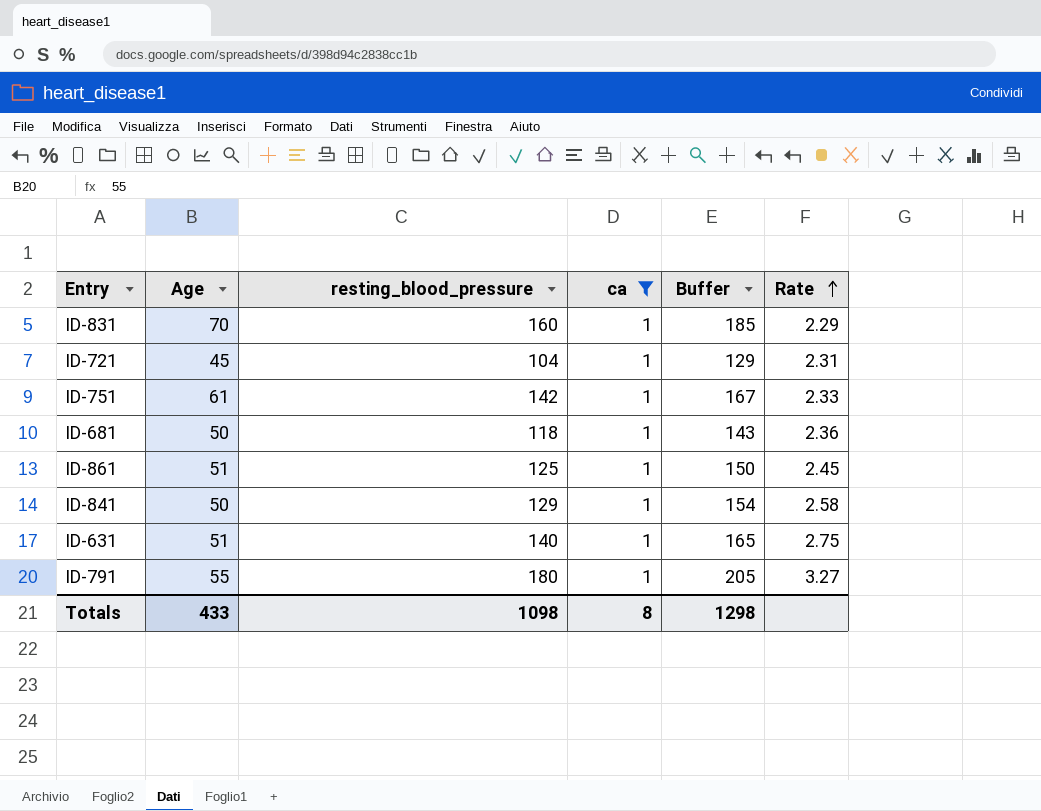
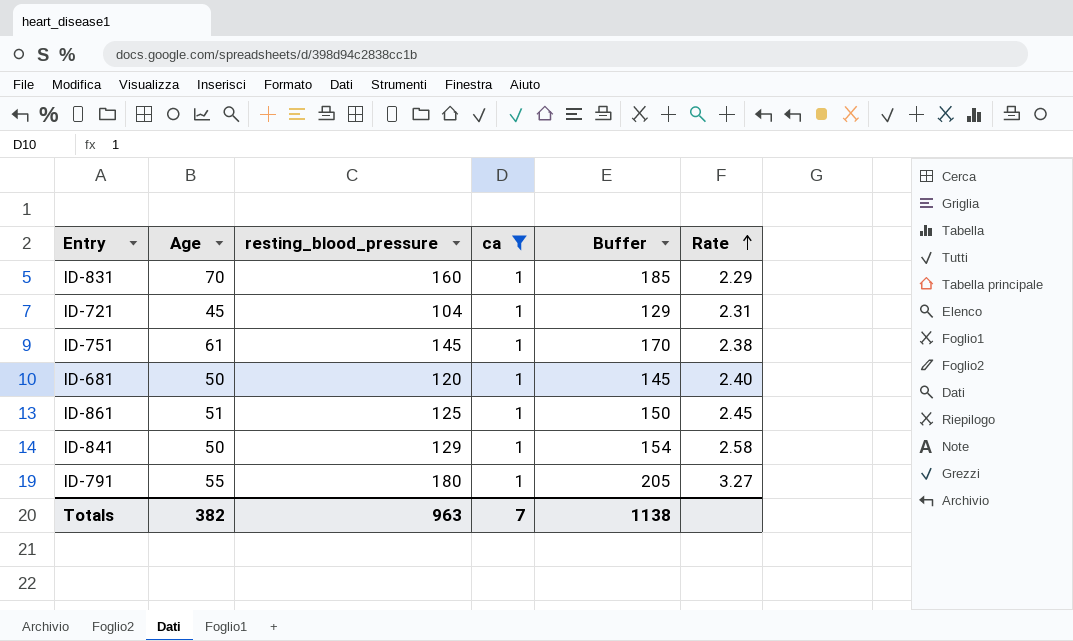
row ID-631: 51 | 140 | 1 | 165 | 2.75 -> none
ID-751 | resting_blood_pressure: 142 -> 145
ID-751 | Buffer: 167 -> 170
ID-751 | Rate: 2.33 -> 2.38
ID-681 | resting_blood_pressure: 118 -> 120
ID-681 | Buffer: 143 -> 145
ID-681 | Rate: 2.36 -> 2.40
Totals | Age: 433 -> 382
Totals | resting_blood_pressure: 1098 -> 963
Totals | ca: 8 -> 7
Totals | Buffer: 1298 -> 1138

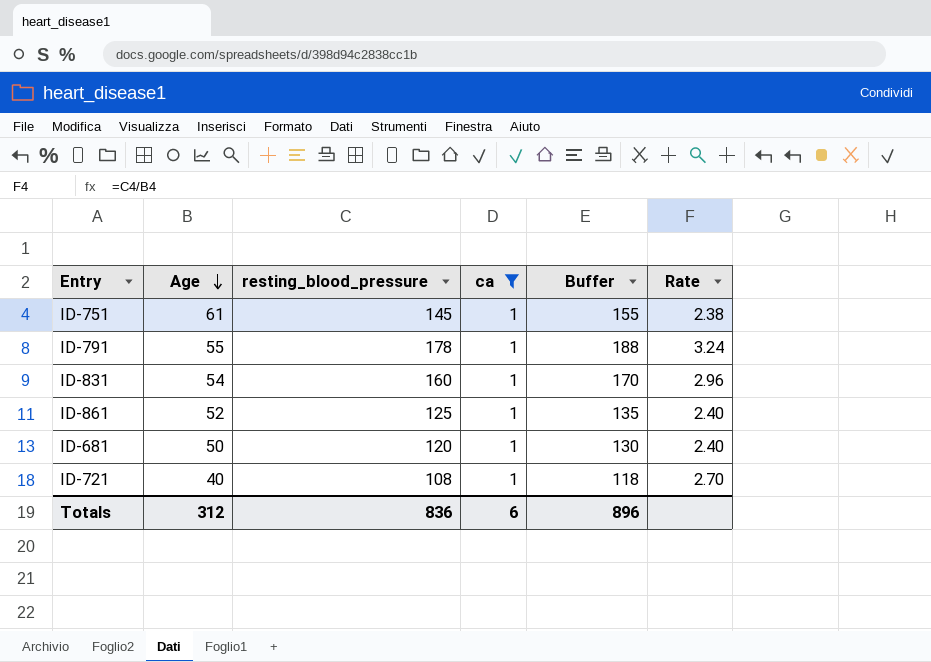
row order: Rate ascending -> Age descending
column Buffer | formula: [resting_blood_pressure] + 25 -> [resting_blood_pressure] + 10
row ID-841: 50 | 129 | 1 | 154 | 2.58 -> none
ID-791 | resting_blood_pressure: 180 -> 178
ID-791 | Rate: 3.27 -> 3.24
ID-831 | Age: 70 -> 54
ID-831 | Rate: 2.29 -> 2.96
ID-861 | Age: 51 -> 52
ID-861 | Rate: 2.45 -> 2.40
ID-721 | Age: 45 -> 40
ID-721 | resting_blood_pressure: 104 -> 108
ID-721 | Rate: 2.31 -> 2.70
Totals | Age: 382 -> 312
Totals | resting_blood_pressure: 963 -> 836
Totals | ca: 7 -> 6
Totals | Buffer: 1138 -> 896

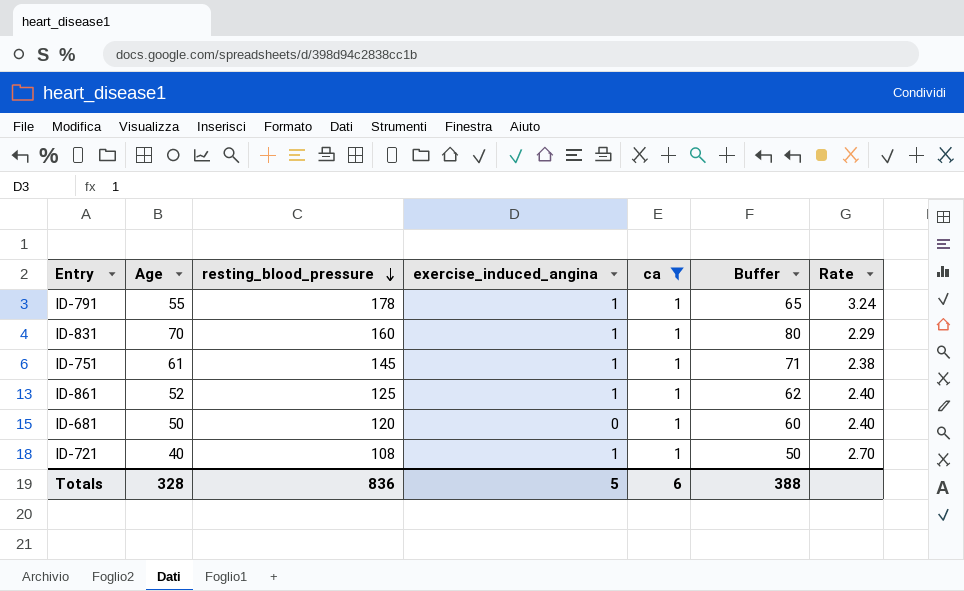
row order: Age descending -> resting_blood_pressure descending
column exercise_induced_angina | position: none -> 4
column Buffer | formula: [resting_blood_pressure] + 10 -> [Age] + 10
ID-831 | Age: 54 -> 70
ID-831 | Rate: 2.96 -> 2.29
Totals | Age: 312 -> 328
Totals | Buffer: 896 -> 388

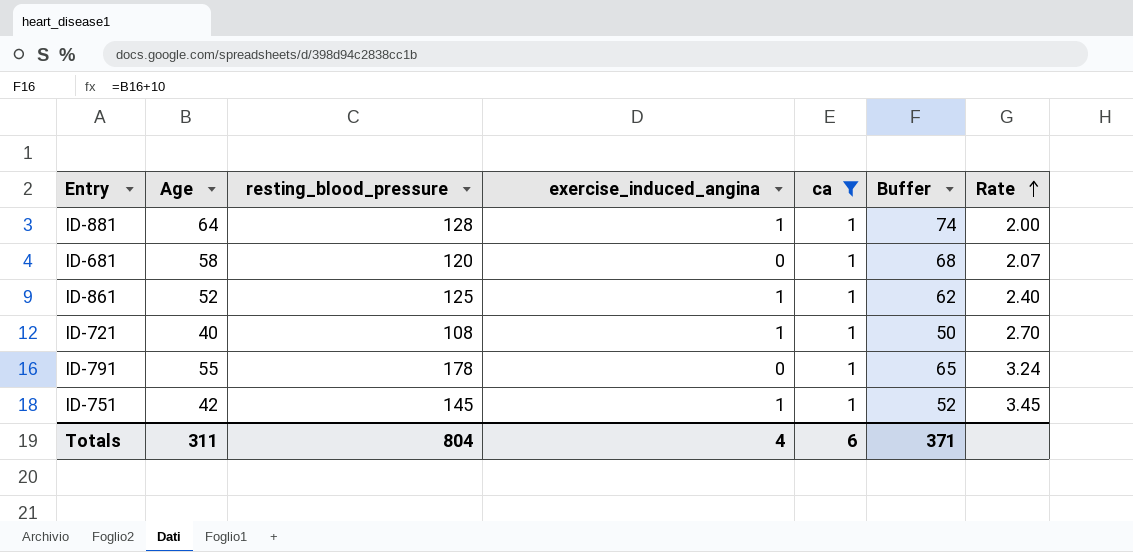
row order: resting_blood_pressure descending -> Rate ascending
row ID-831: 70 | 160 | 1 | 1 | 80 | 2.29 -> none
row ID-881: none -> 64 | 128 | 1 | 1 | 74 | 2.00
ID-681 | Age: 50 -> 58
ID-681 | Buffer: 60 -> 68
ID-681 | Rate: 2.40 -> 2.07
ID-791 | exercise_induced_angina: 1 -> 0
ID-751 | Age: 61 -> 42
ID-751 | Buffer: 71 -> 52
ID-751 | Rate: 2.38 -> 3.45
Totals | Age: 328 -> 311
Totals | resting_blood_pressure: 836 -> 804
Totals | exercise_induced_angina: 5 -> 4
Totals | Buffer: 388 -> 371

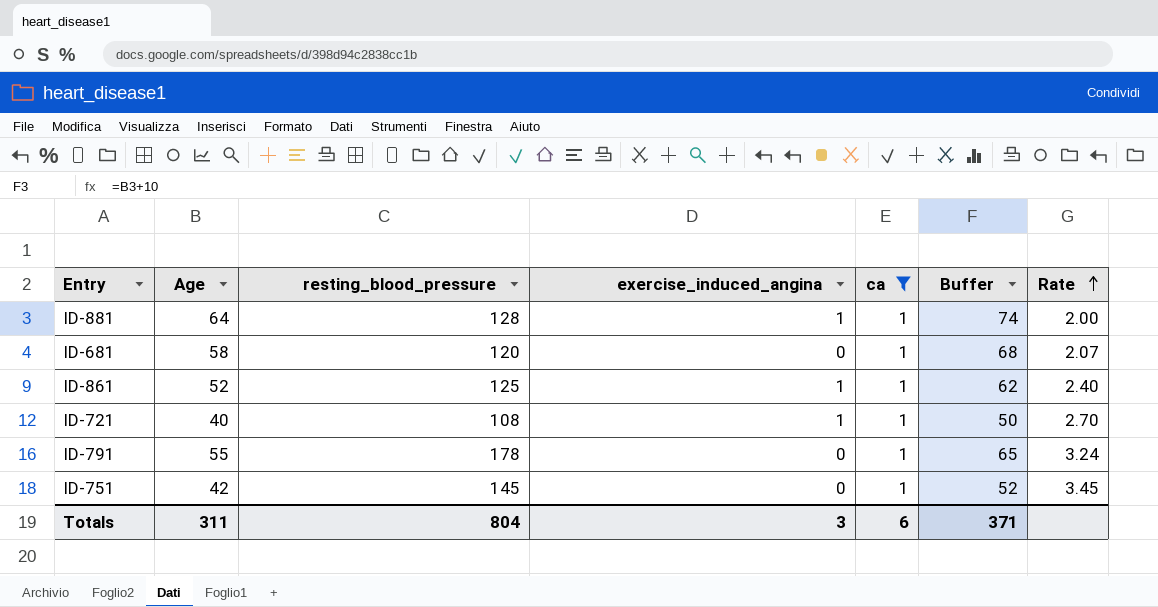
ID-751 | exercise_induced_angina: 1 -> 0
Totals | exercise_induced_angina: 4 -> 3

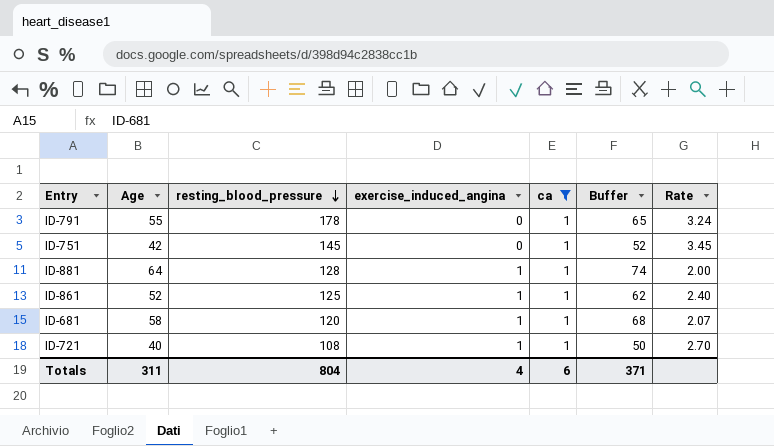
row order: Rate ascending -> resting_blood_pressure descending
ID-681 | exercise_induced_angina: 0 -> 1
Totals | exercise_induced_angina: 3 -> 4

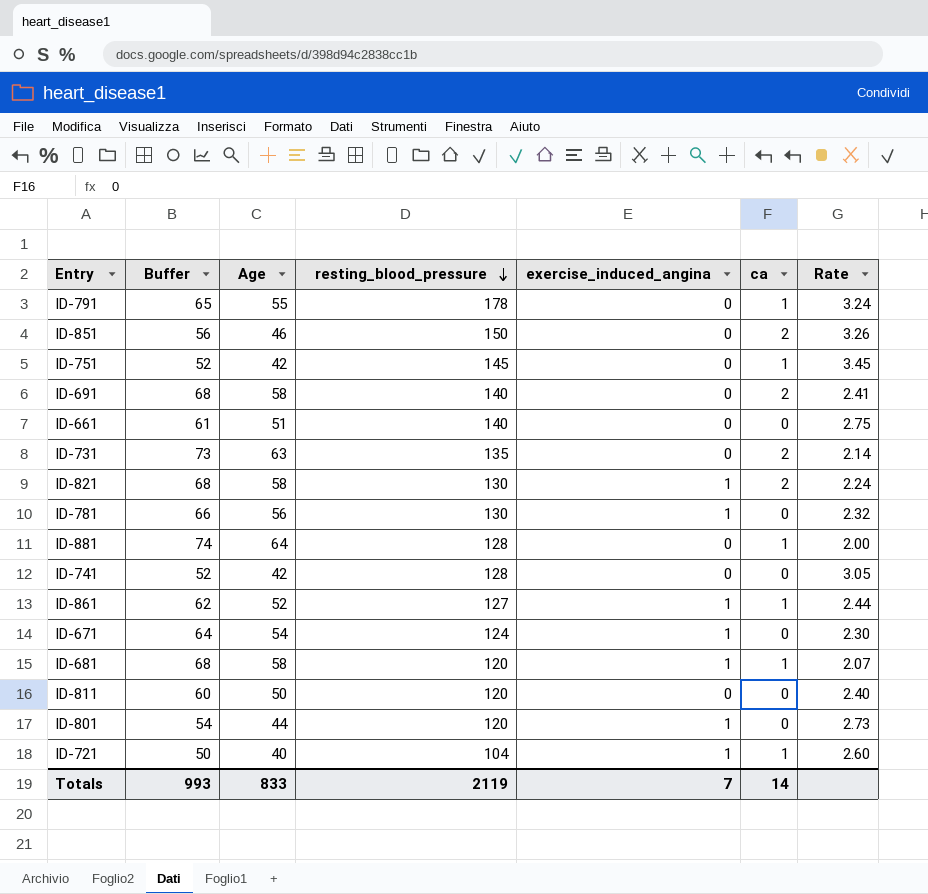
filter: ca = 1 -> none
column Buffer | position: 6 -> 2
ID-881 | exercise_induced_angina: 1 -> 0
ID-861 | resting_blood_pressure: 125 -> 127
ID-861 | Rate: 2.40 -> 2.44
ID-721 | resting_blood_pressure: 108 -> 104
ID-721 | Rate: 2.70 -> 2.60
Totals | Buffer: 371 -> 993
Totals | Age: 311 -> 833
Totals | resting_blood_pressure: 804 -> 2119
Totals | exercise_induced_angina: 4 -> 7
Totals | ca: 6 -> 14

